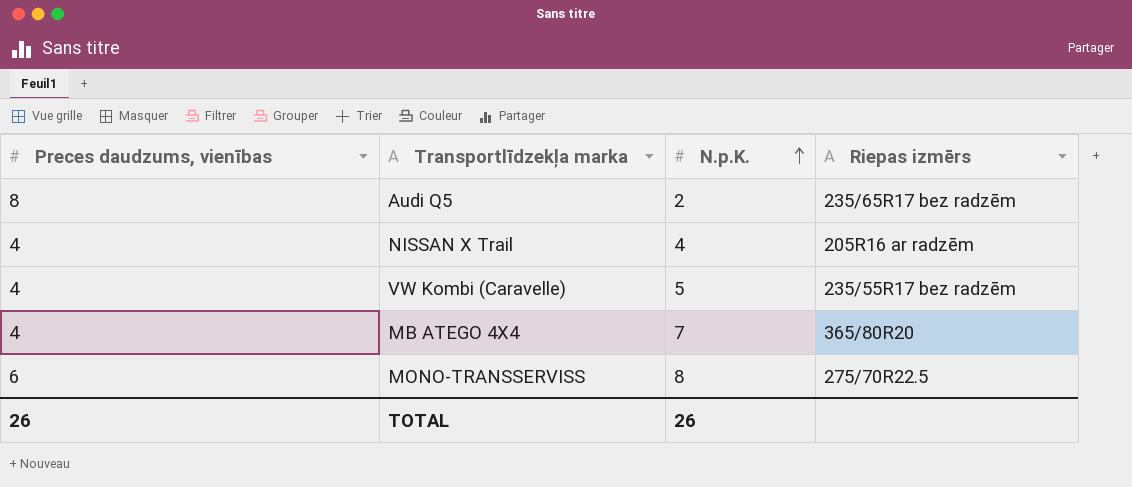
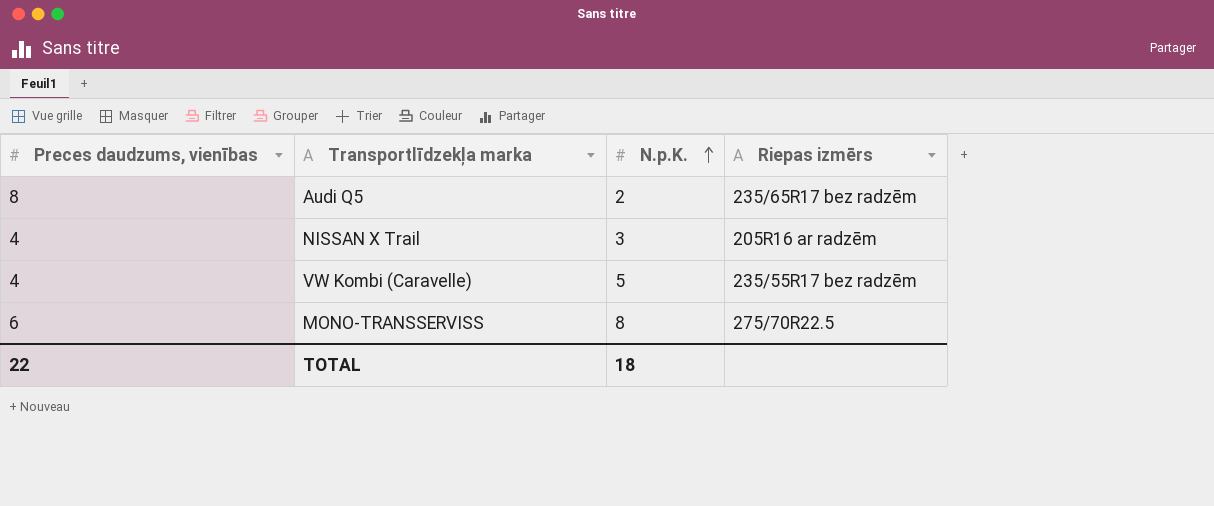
row MB ATEGO 4X4: 4 | 7 | 365/80R20 -> none
NISSAN X Trail | N.p.K.: 4 -> 3
TOTAL | Preces daudzums, vienības: 26 -> 22
TOTAL | N.p.K.: 26 -> 18

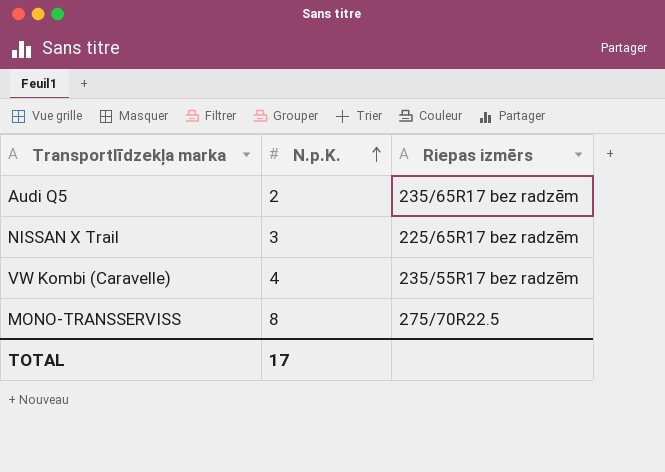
column Preces daudzums, vienības | position: 1 -> none
NISSAN X Trail | Riepas izmērs: 205R16 ar radzēm -> 225/65R17 bez radzēm
VW Kombi (Caravelle) | N.p.K.: 5 -> 4
TOTAL | N.p.K.: 18 -> 17

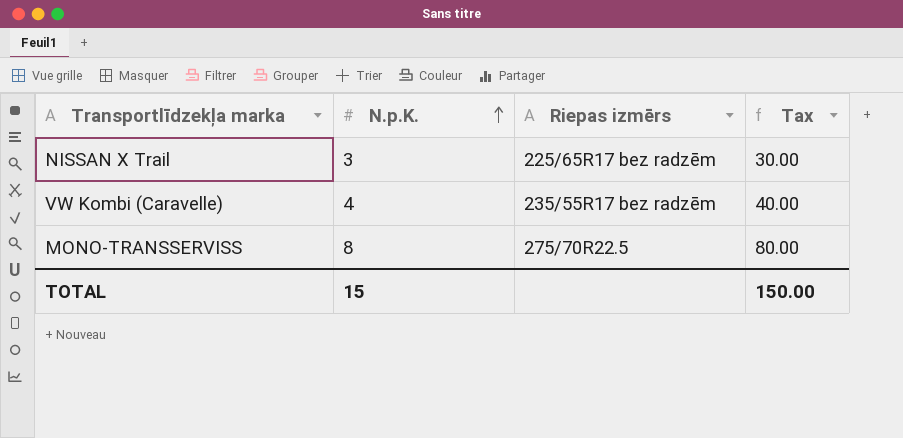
column Tax | formula: none -> [N.p.K.] * 10
row Audi Q5: 2 | 235/65R17 bez radzēm -> none
TOTAL | N.p.K.: 17 -> 15

